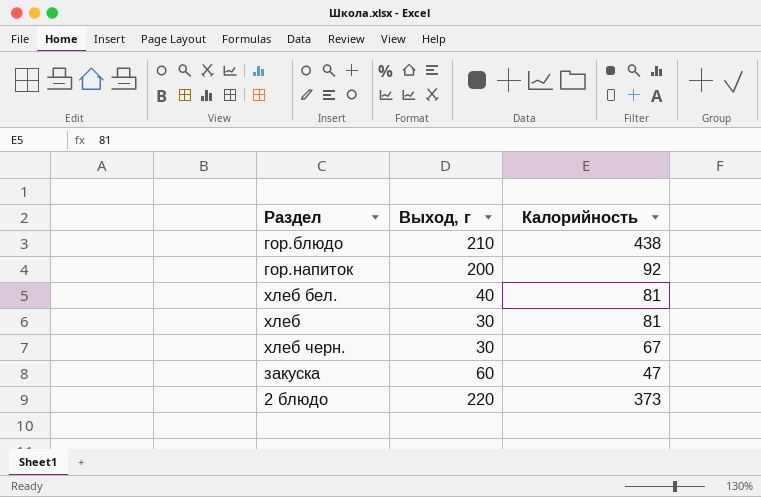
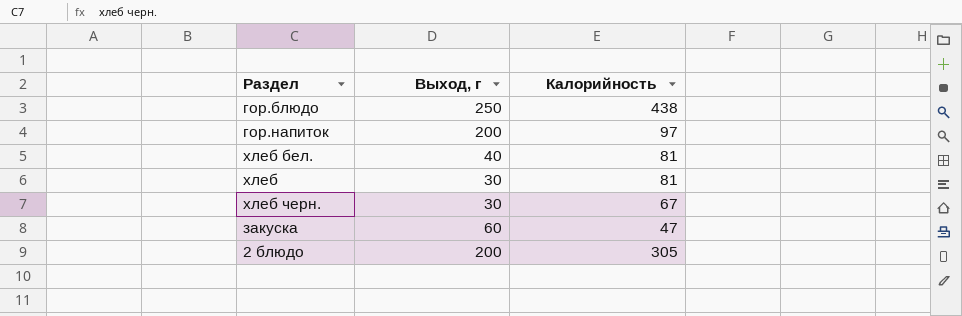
гор.блюдо | Выход, г: 210 -> 250
гор.напиток | Калорийность: 92 -> 97
2 блюдо | Выход, г: 220 -> 200
2 блюдо | Калорийность: 373 -> 305

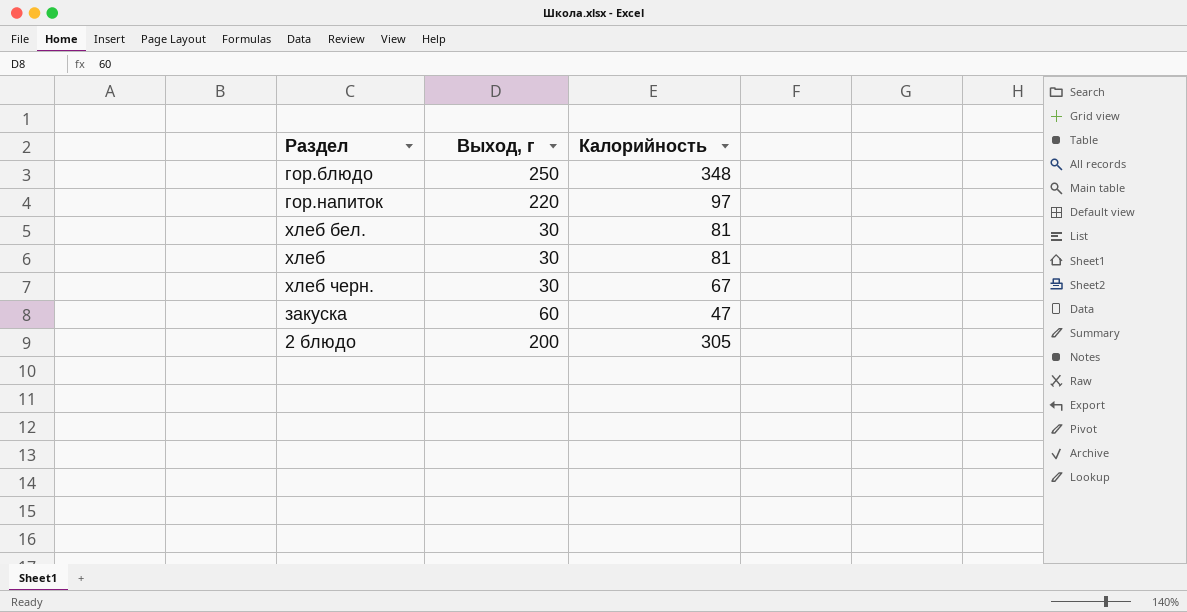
гор.блюдо | Калорийность: 438 -> 348
гор.напиток | Выход, г: 200 -> 220
хлеб бел. | Выход, г: 40 -> 30

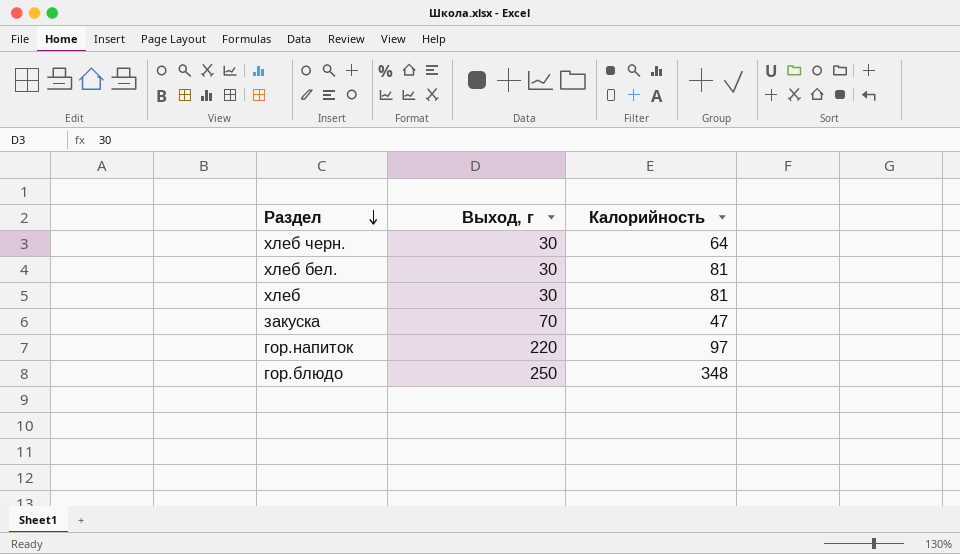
row order: none -> Раздел descending
row 2 блюдо: 200 | 305 -> none
хлеб черн. | Калорийность: 67 -> 64
закуска | Выход, г: 60 -> 70

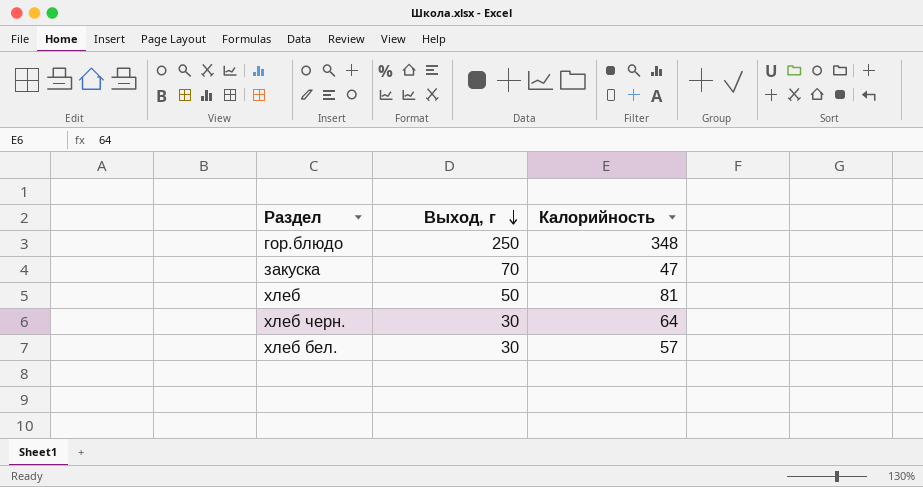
row order: Раздел descending -> Выход, г descending
row гор.напиток: 220 | 97 -> none
хлеб | Выход, г: 30 -> 50
хлеб бел. | Калорийность: 81 -> 57

